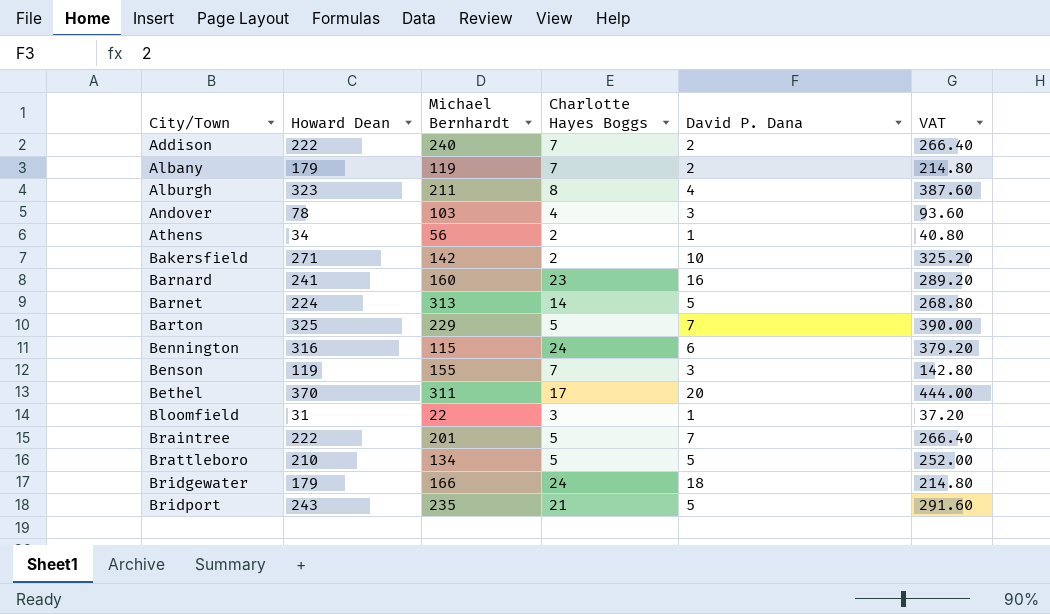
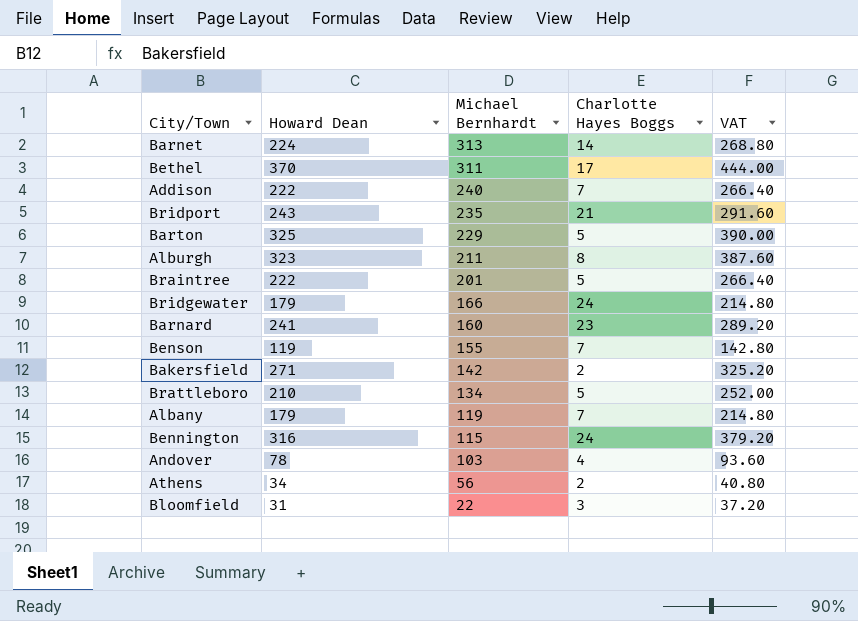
row order: City/Town ascending -> Michael Bernhardt descending
column David P. Dana | position: 5 -> none

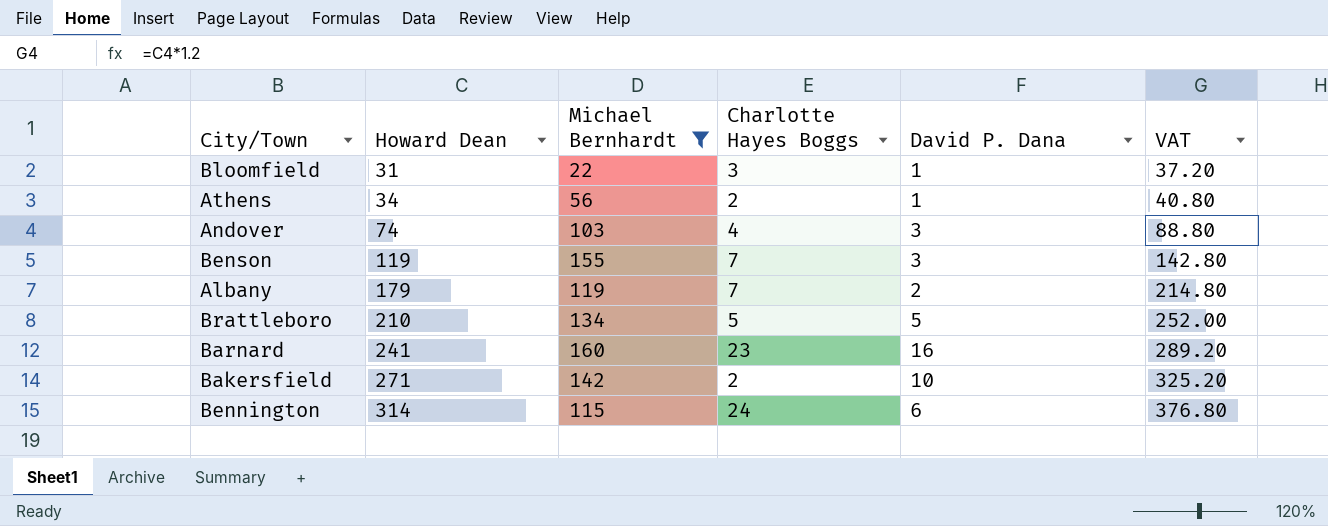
filter: none -> Michael Bernhardt <= 160
row order: Michael Bernhardt descending -> Howard Dean ascending
column David P. Dana | position: none -> 5
Andover | Howard Dean: 78 -> 74
Andover | VAT: 93.60 -> 88.80
Bennington | Howard Dean: 316 -> 314
Bennington | VAT: 379.20 -> 376.80

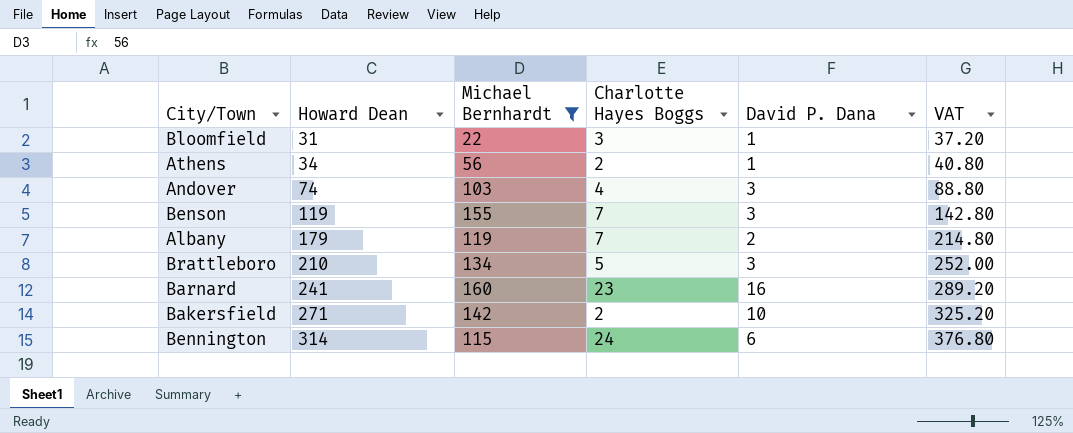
Brattleboro | David P. Dana: 5 -> 3

